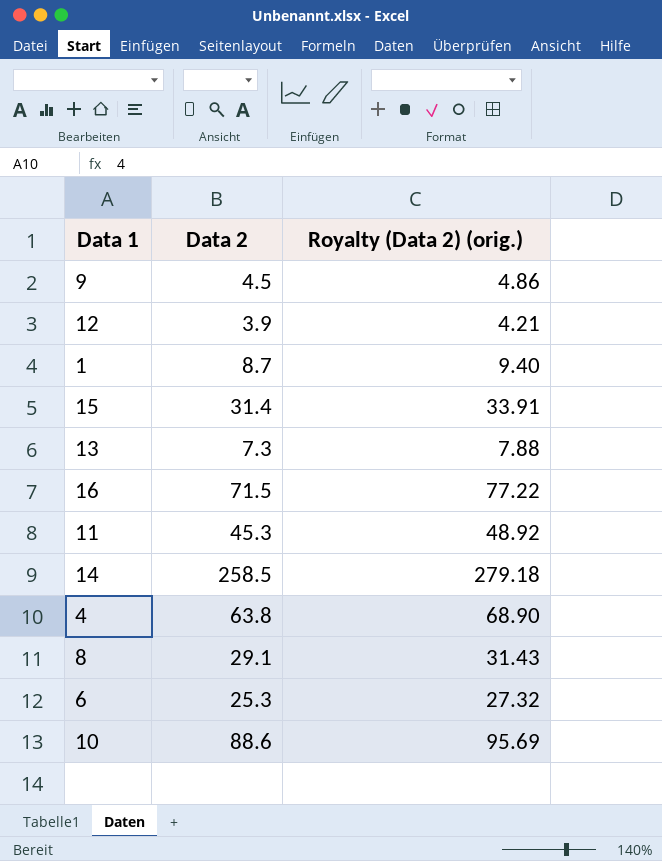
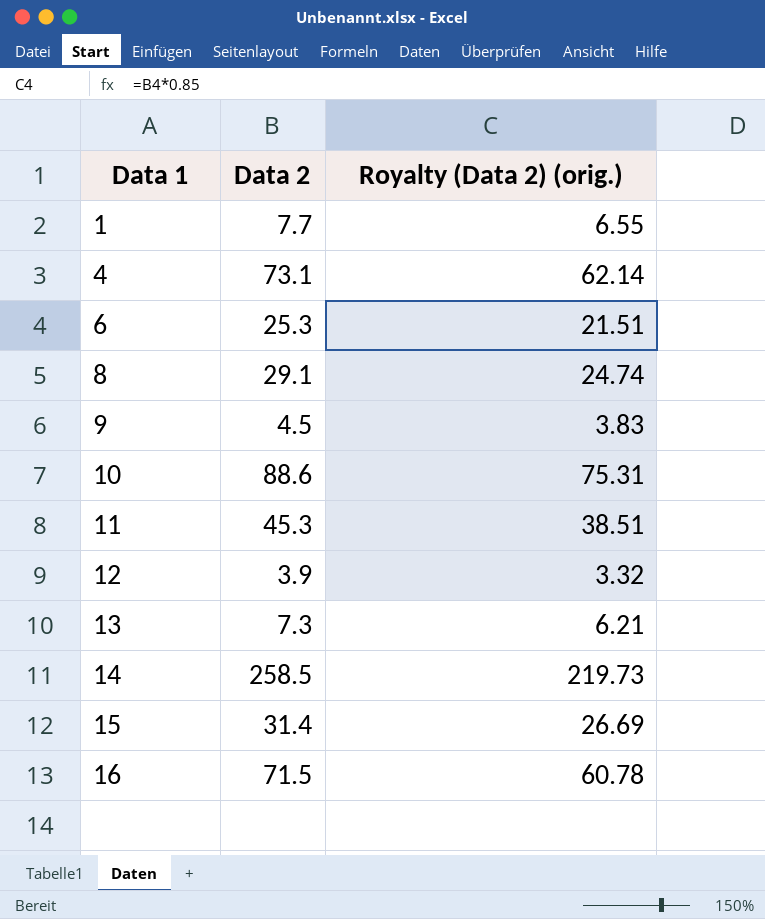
row order: none -> Data 1 ascending
column Royalty (Data 2) (orig.) | formula: [Data 2] * 1.08 -> [Data 2] * 0.85
1 | Data 2: 8.7 -> 7.7
4 | Data 2: 63.8 -> 73.1

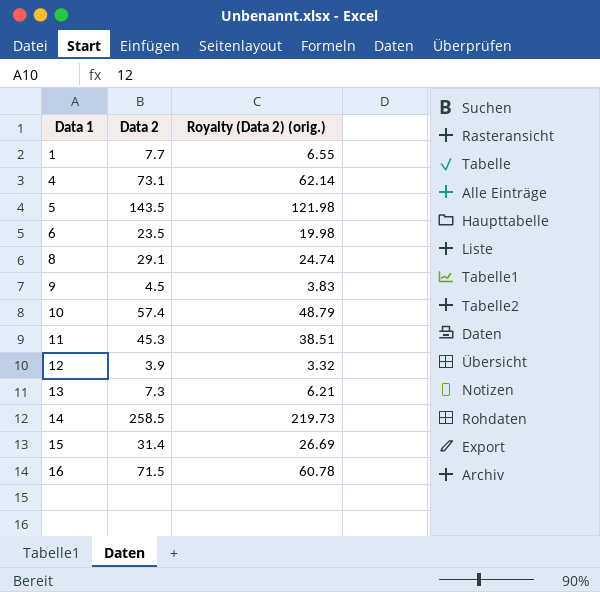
row 5: none -> 143.5 | 121.98
6 | Data 2: 25.3 -> 23.5
6 | Royalty (Data 2) (orig.): 21.51 -> 19.98
10 | Data 2: 88.6 -> 57.4
10 | Royalty (Data 2) (orig.): 75.31 -> 48.79

